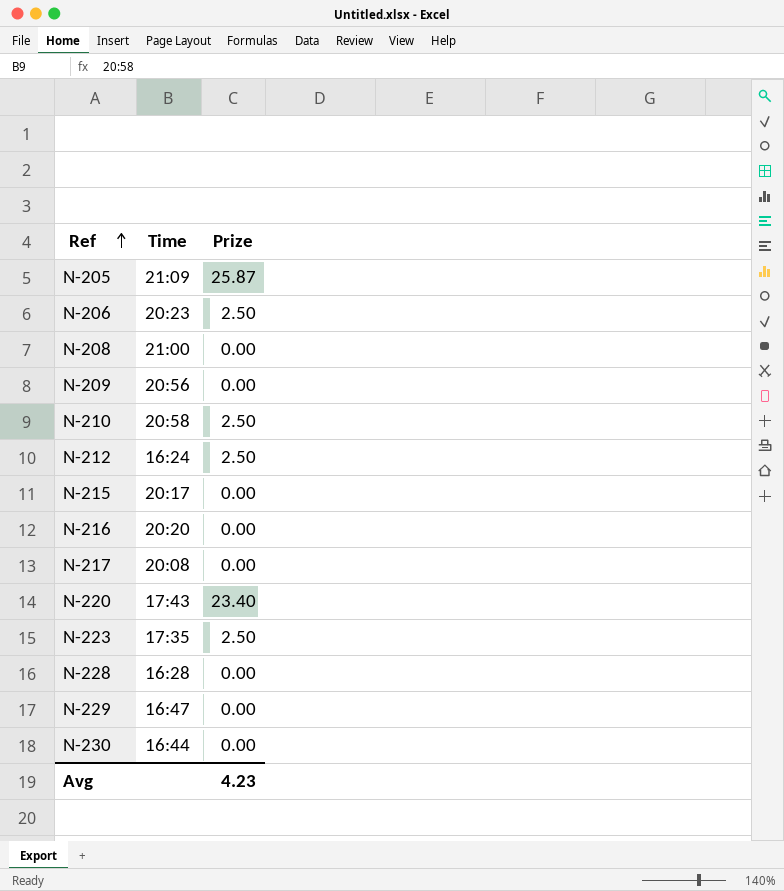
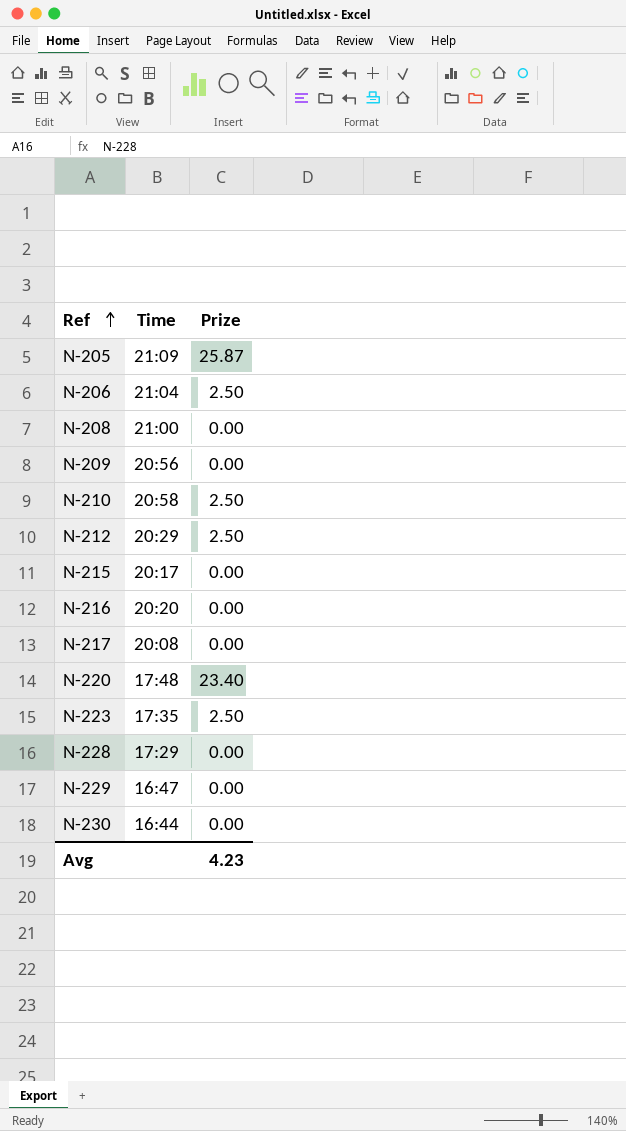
N-206 | Time: 20:23 -> 21:04
N-212 | Time: 16:24 -> 20:29
N-220 | Time: 17:43 -> 17:48
N-228 | Time: 16:28 -> 17:29

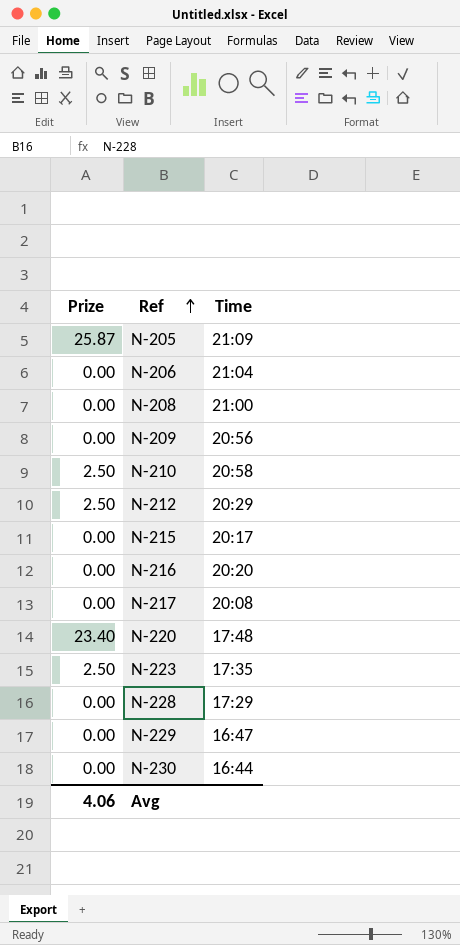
column Prize | position: 3 -> 1
N-206 | Prize: 2.50 -> 0.00
Avg | Prize: 4.23 -> 4.06

